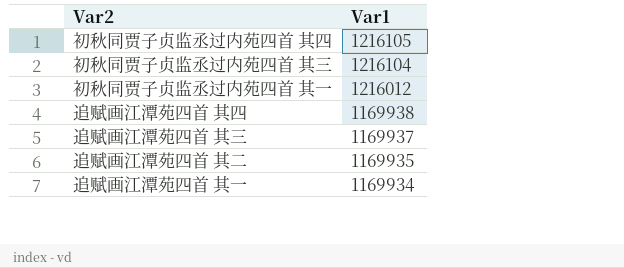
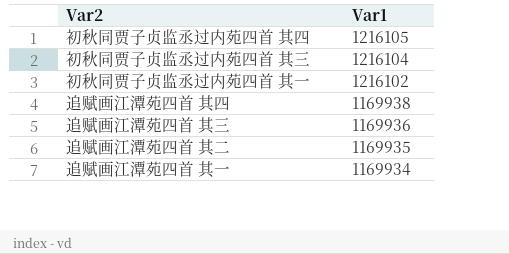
初秋同贾子贞监丞过内苑四首 其一 | Var1: 1216012 -> 1216102
追赋画江潭苑四首 其三 | Var1: 1169937 -> 1169936

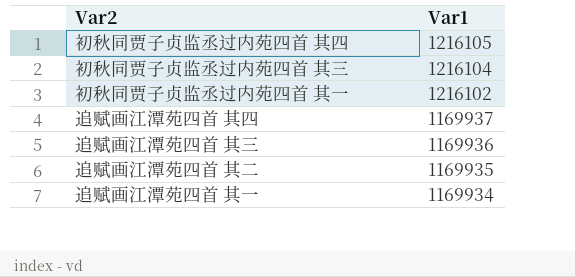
追赋画江潭苑四首 其四 | Var1: 1169938 -> 1169937

